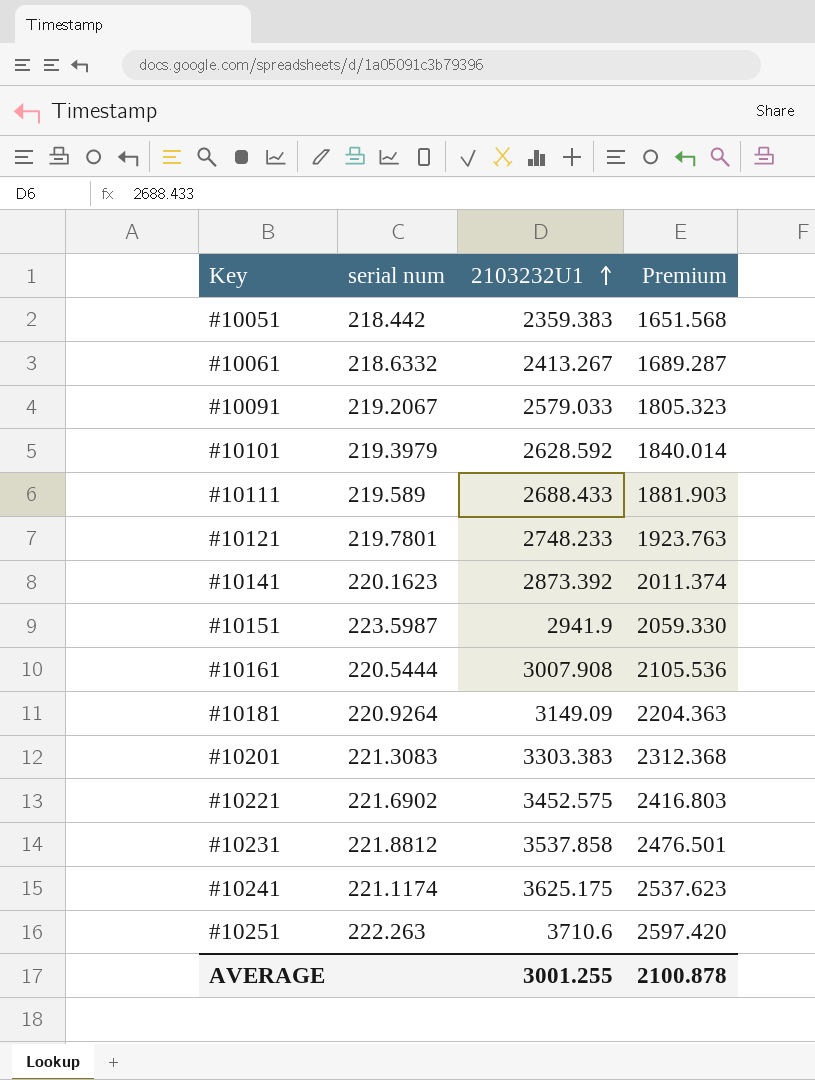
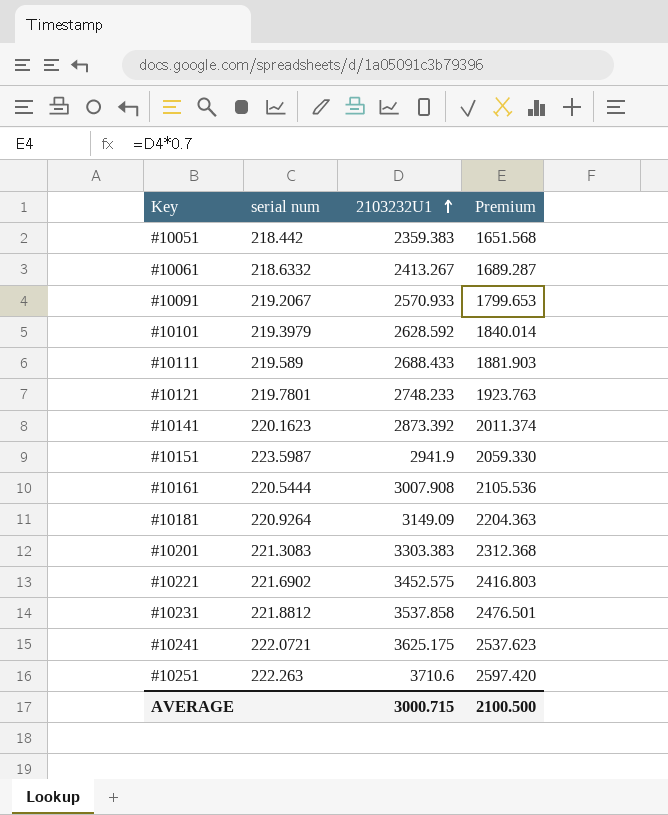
#10091 | 2103232U1: 2579.033 -> 2570.933
#10091 | Premium: 1805.323 -> 1799.653
#10241 | serial num: 221.1174 -> 222.0721
AVERAGE | 2103232U1: 3001.255 -> 3000.715
AVERAGE | Premium: 2100.878 -> 2100.500

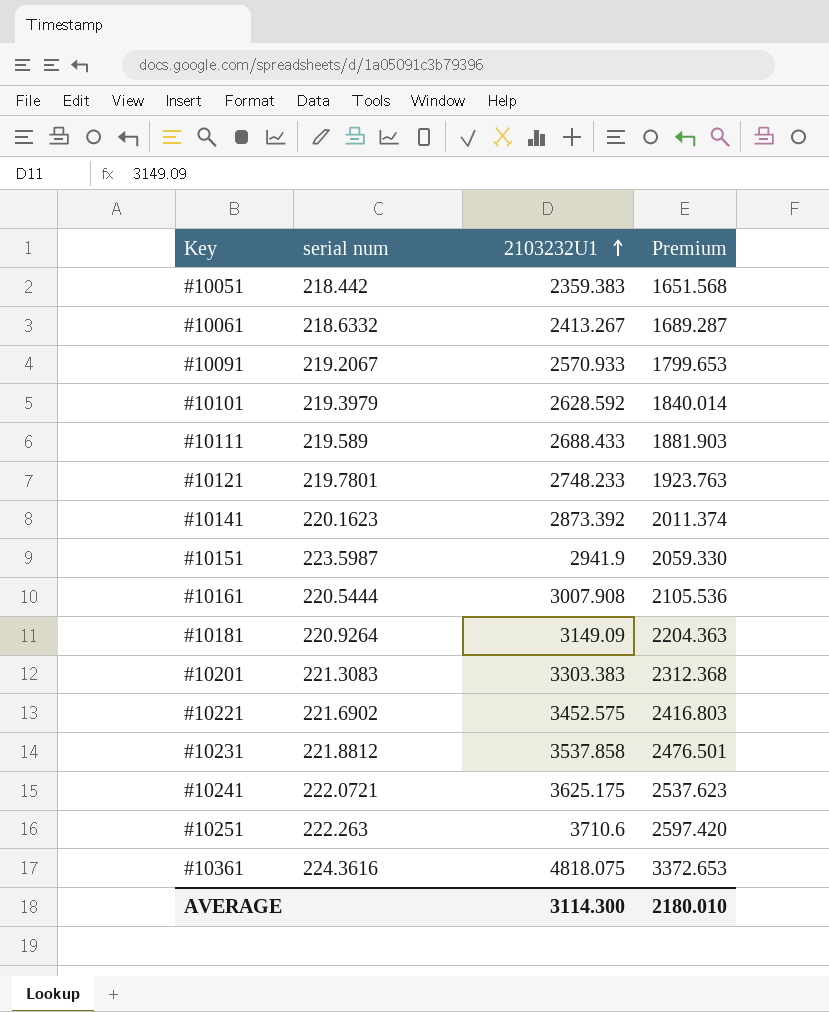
row #10361: none -> 224.3616 | 4818.075 | 3372.653
AVERAGE | 2103232U1: 3000.715 -> 3114.300
AVERAGE | Premium: 2100.500 -> 2180.010

